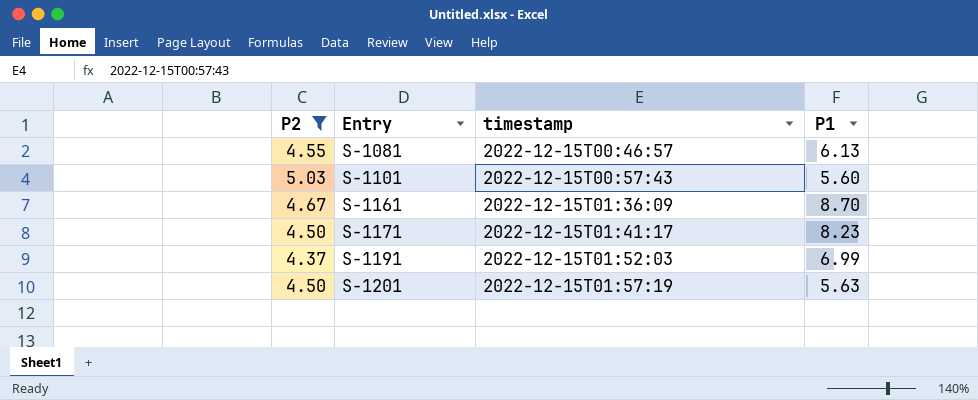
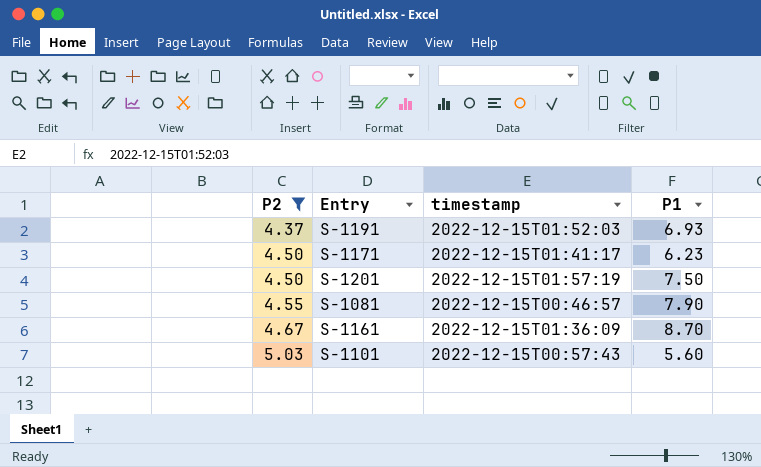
row order: Entry ascending -> P2 ascending
S-1191 | P1: 6.99 -> 6.93
S-1171 | P1: 8.23 -> 6.23
S-1201 | P1: 5.63 -> 7.50
S-1081 | P1: 6.13 -> 7.90

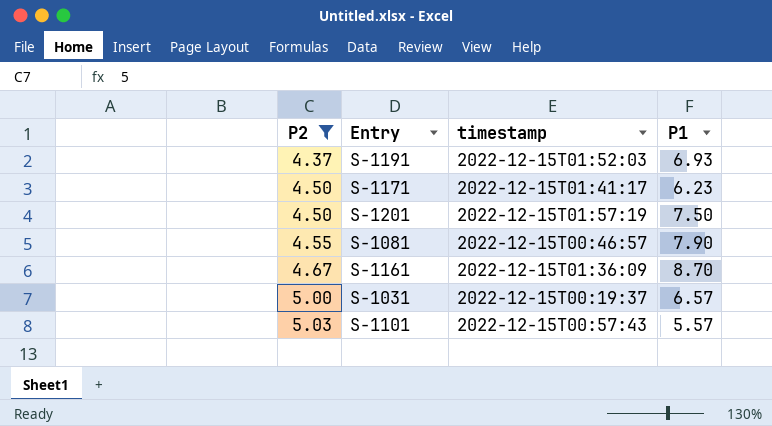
row S-1031: none -> 5.00 | 2022-12-15T00:19:37 | 6.57
S-1101 | P1: 5.60 -> 5.57

